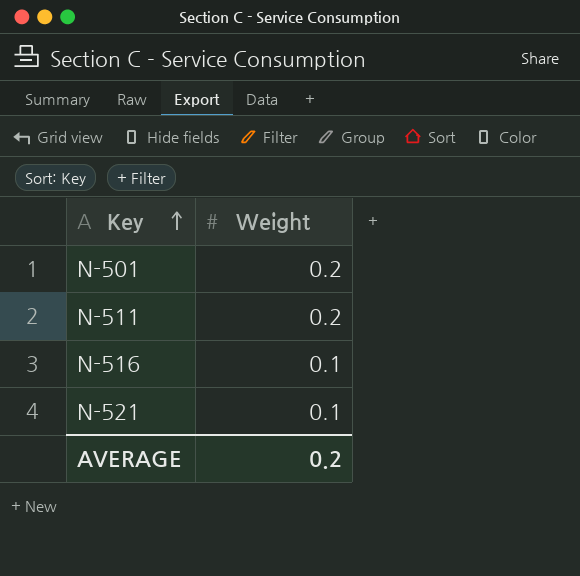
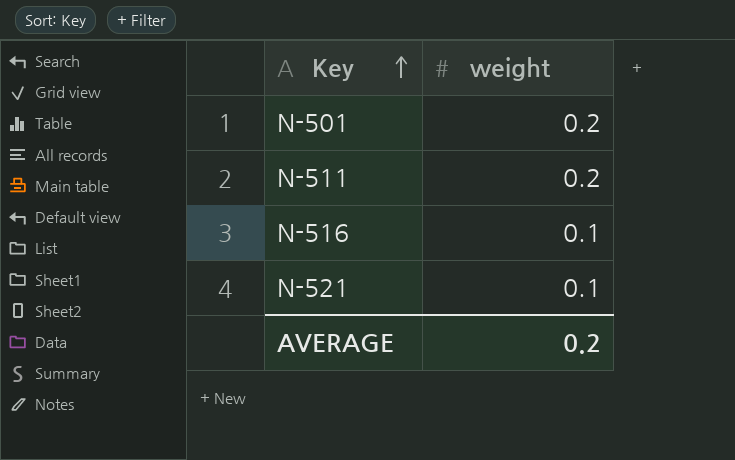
column name: Weight -> weight

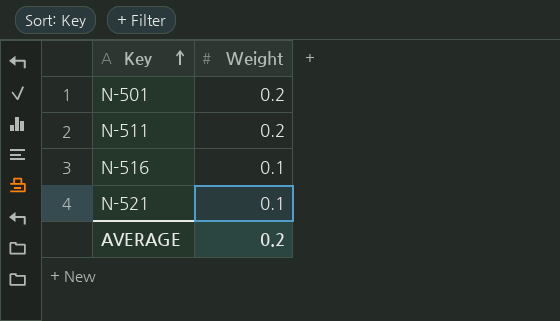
column name: weight -> Weight

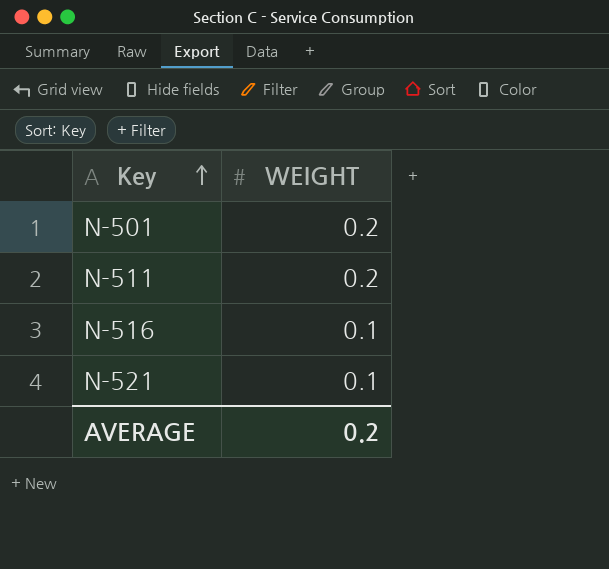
column name: Weight -> WEIGHT

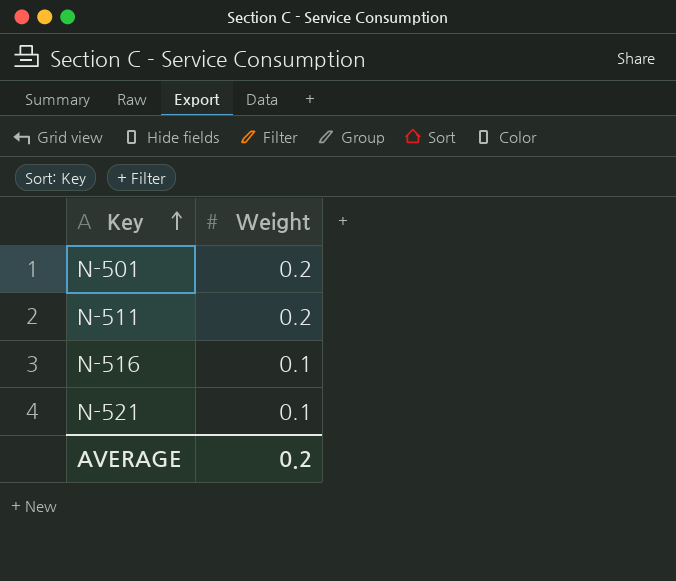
column name: WEIGHT -> Weight

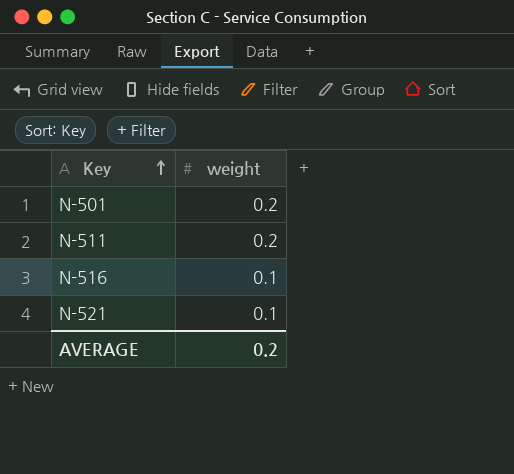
column name: Weight -> weight

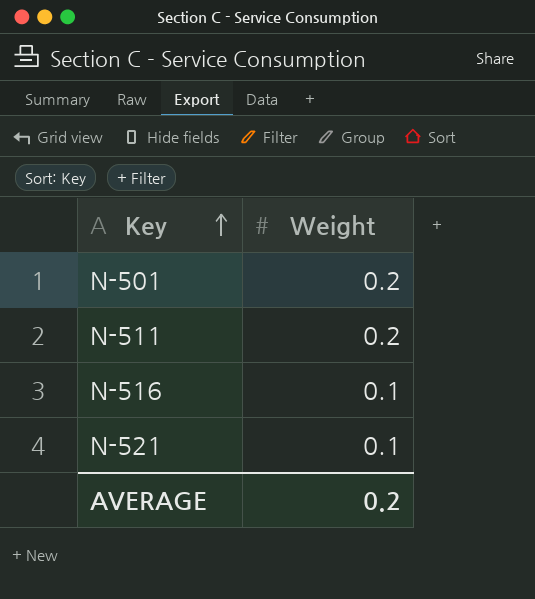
column name: weight -> Weight

